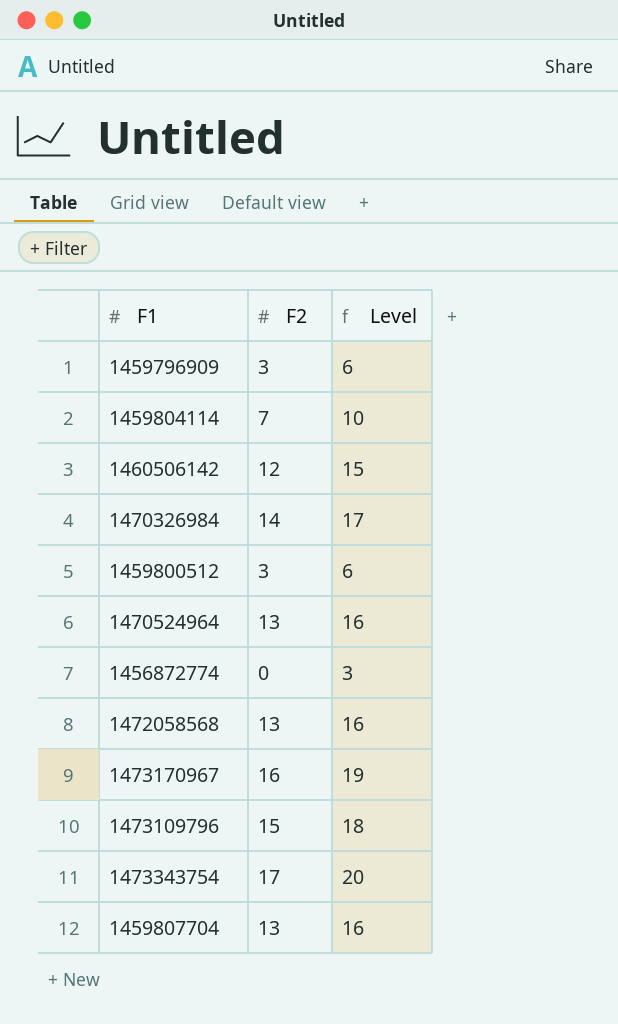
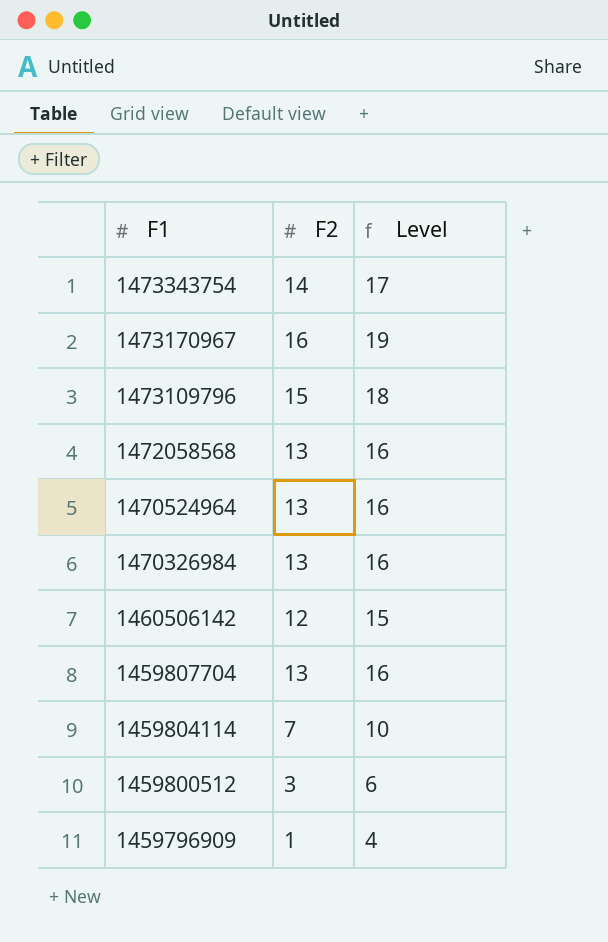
row order: none -> F1 descending
row 1456872774: 0 | 3 -> none
1473343754 | F2: 17 -> 14
1473343754 | Level: 20 -> 17
1470326984 | F2: 14 -> 13
1470326984 | Level: 17 -> 16
1459796909 | F2: 3 -> 1
1459796909 | Level: 6 -> 4

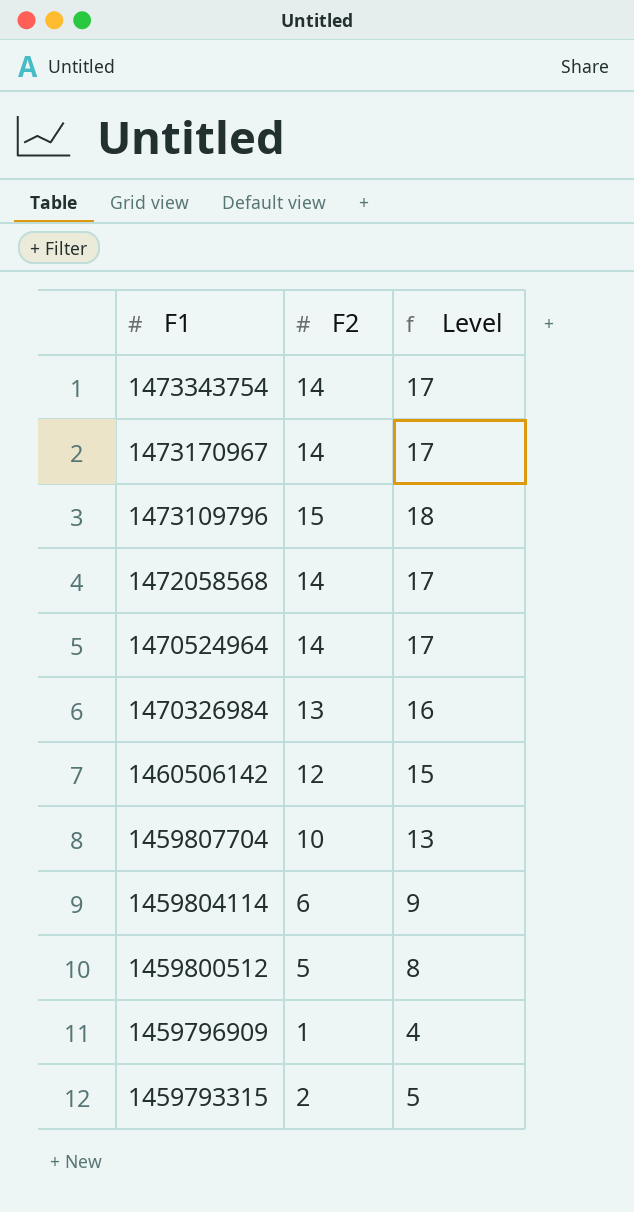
1473170967 | F2: 16 -> 14
1473170967 | Level: 19 -> 17
1472058568 | F2: 13 -> 14
1472058568 | Level: 16 -> 17
1470524964 | F2: 13 -> 14
1470524964 | Level: 16 -> 17
1459807704 | F2: 13 -> 10
1459807704 | Level: 16 -> 13
1459804114 | F2: 7 -> 6
1459804114 | Level: 10 -> 9
1459800512 | F2: 3 -> 5
1459800512 | Level: 6 -> 8
row 1459793315: none -> 2 | 5

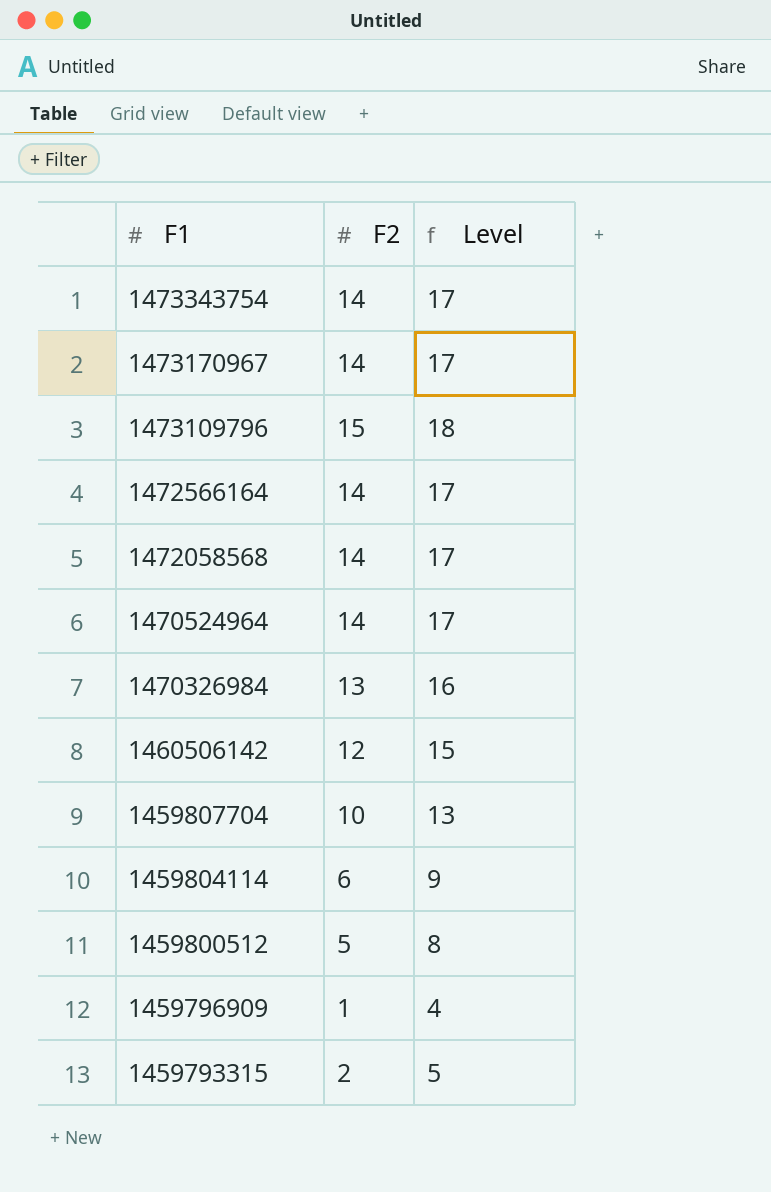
row 1472566164: none -> 14 | 17

